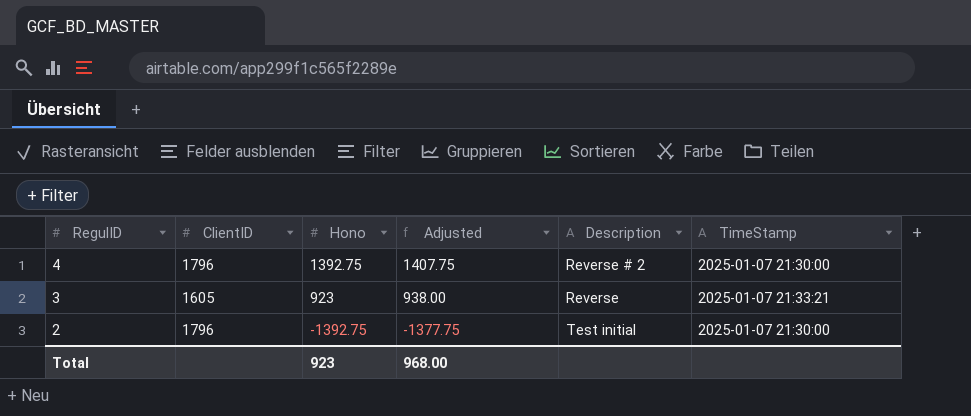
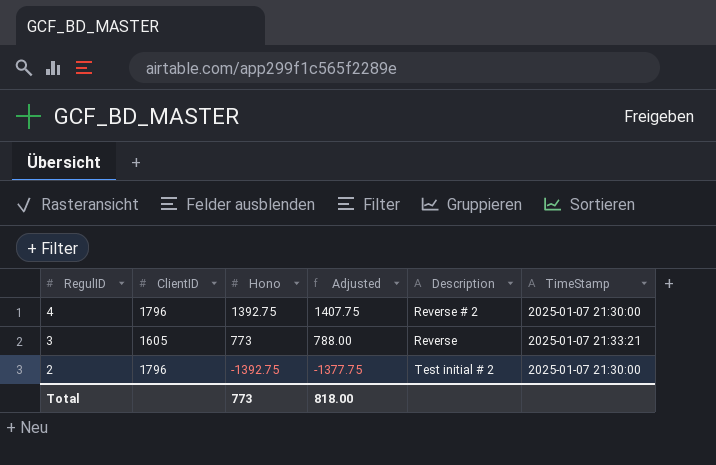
3 | Hono: 923 -> 773
3 | Adjusted: 938.00 -> 788.00
2 | Description: Test initial -> Test initial # 2
Total | Hono: 923 -> 773
Total | Adjusted: 968.00 -> 818.00

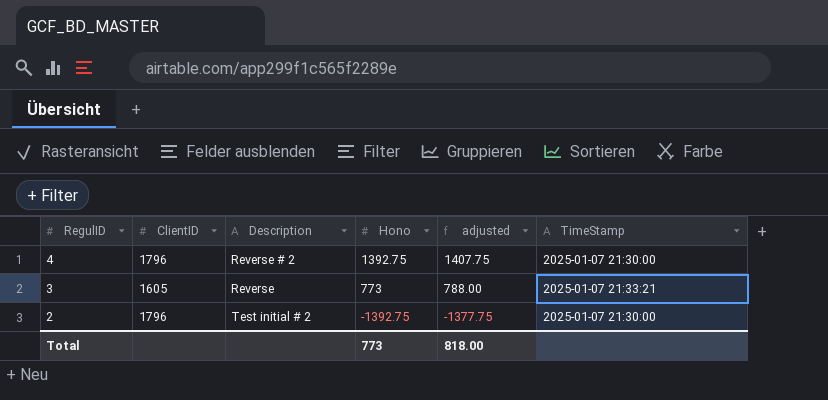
column Description | position: 5 -> 3
column name: Adjusted -> adjusted

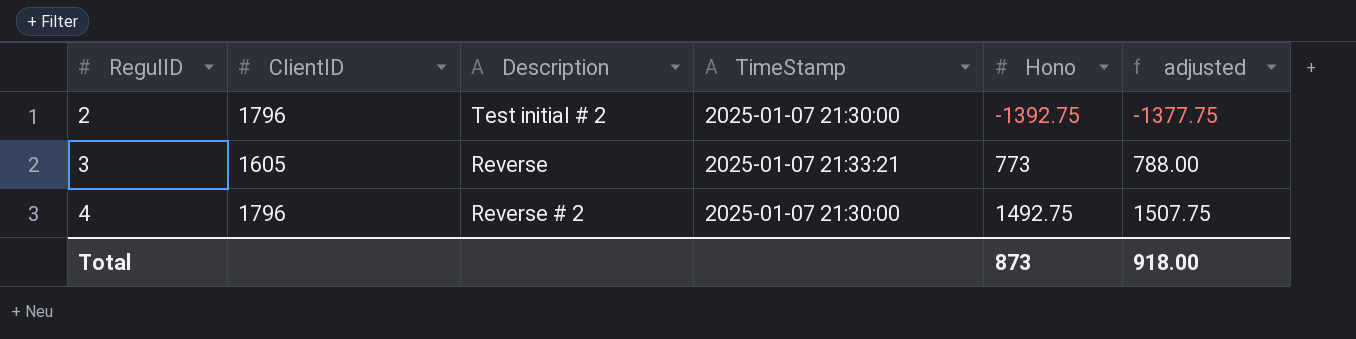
row order: RegulID descending -> RegulID ascending
column TimeStamp | position: 6 -> 4
4 | Hono: 1392.75 -> 1492.75
4 | adjusted: 1407.75 -> 1507.75
Total | Hono: 773 -> 873
Total | adjusted: 818.00 -> 918.00

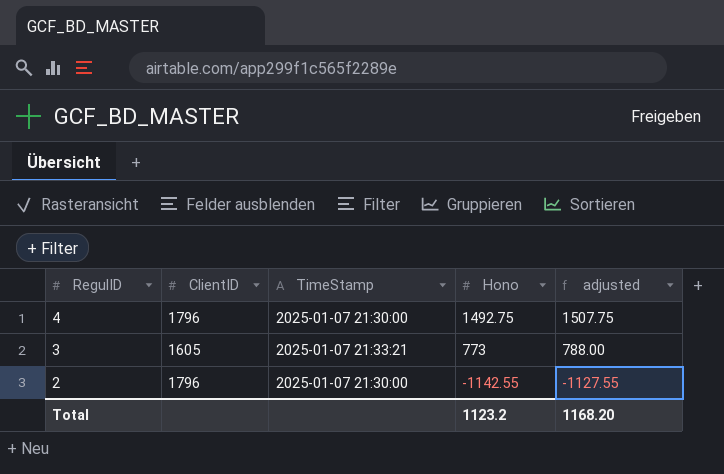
row order: RegulID ascending -> RegulID descending
column Description | position: 3 -> none
2 | Hono: -1392.75 -> -1142.55
2 | adjusted: -1377.75 -> -1127.55
Total | Hono: 873 -> 1123.2
Total | adjusted: 918.00 -> 1168.20

